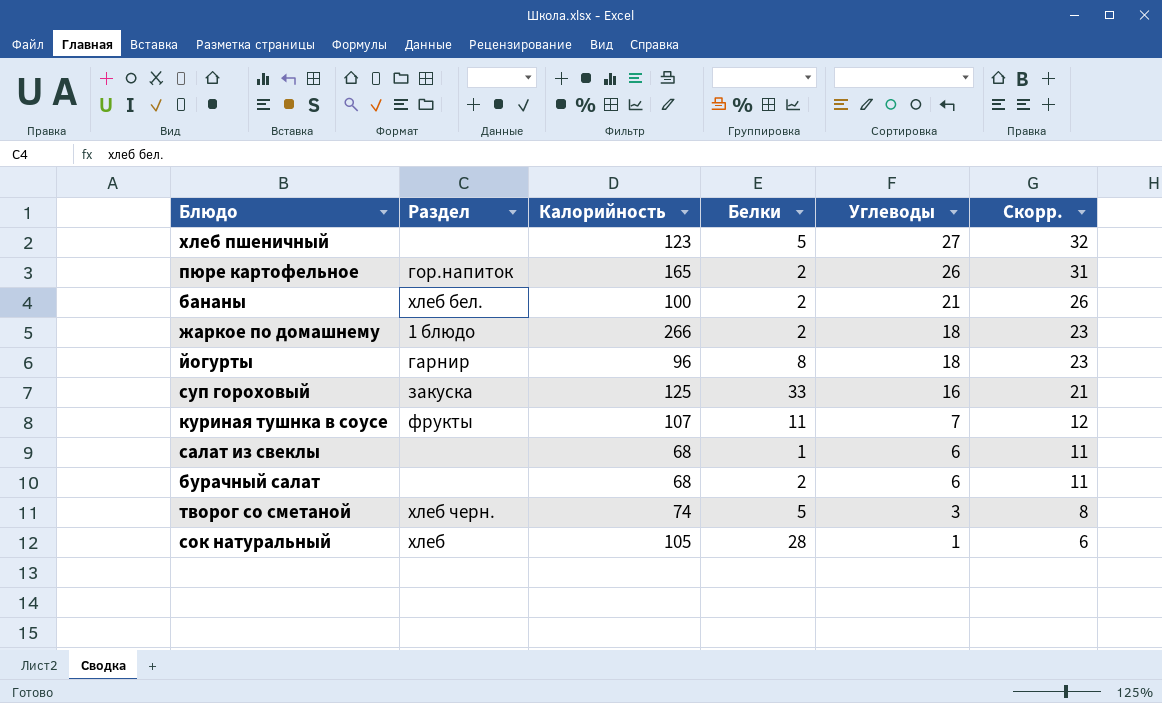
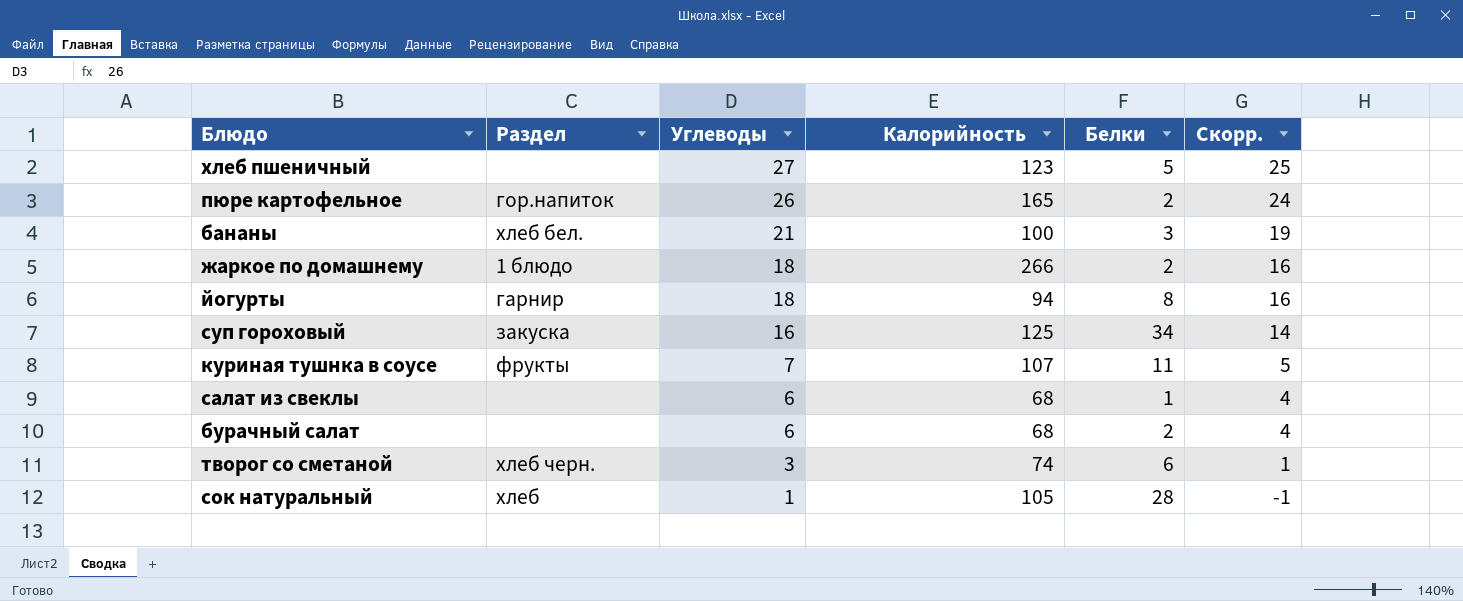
column Углеводы | position: 5 -> 3
column Скорр. | formula: [Углеводы] + 5 -> [Углеводы] - 2
бананы | Белки: 2 -> 3
йогурты | Калорийность: 96 -> 94
суп гороховый | Белки: 33 -> 34
творог со сметаной | Белки: 5 -> 6

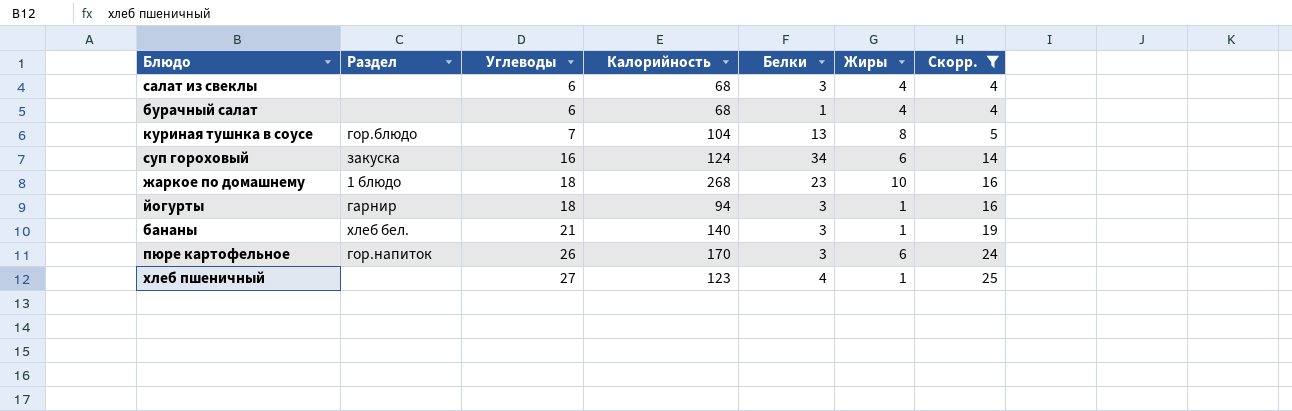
filter: none -> Скорр. >= 4
row order: Углеводы descending -> Углеводы ascending
column Жиры | position: none -> 6
салат из свеклы | Белки: 1 -> 3
бурачный салат | Белки: 2 -> 1
куриная тушнка в соусе | Раздел: фрукты -> гор.блюдо
куриная тушнка в соусе | Калорийность: 107 -> 104
куриная тушнка в соусе | Белки: 11 -> 13
суп гороховый | Калорийность: 125 -> 124
жаркое по домашнему | Калорийность: 266 -> 268
жаркое по домашнему | Белки: 2 -> 23
йогурты | Белки: 8 -> 3
бананы | Калорийность: 100 -> 140
пюре картофельное | Калорийность: 165 -> 170
пюре картофельное | Белки: 2 -> 3
хлеб пшеничный | Белки: 5 -> 4

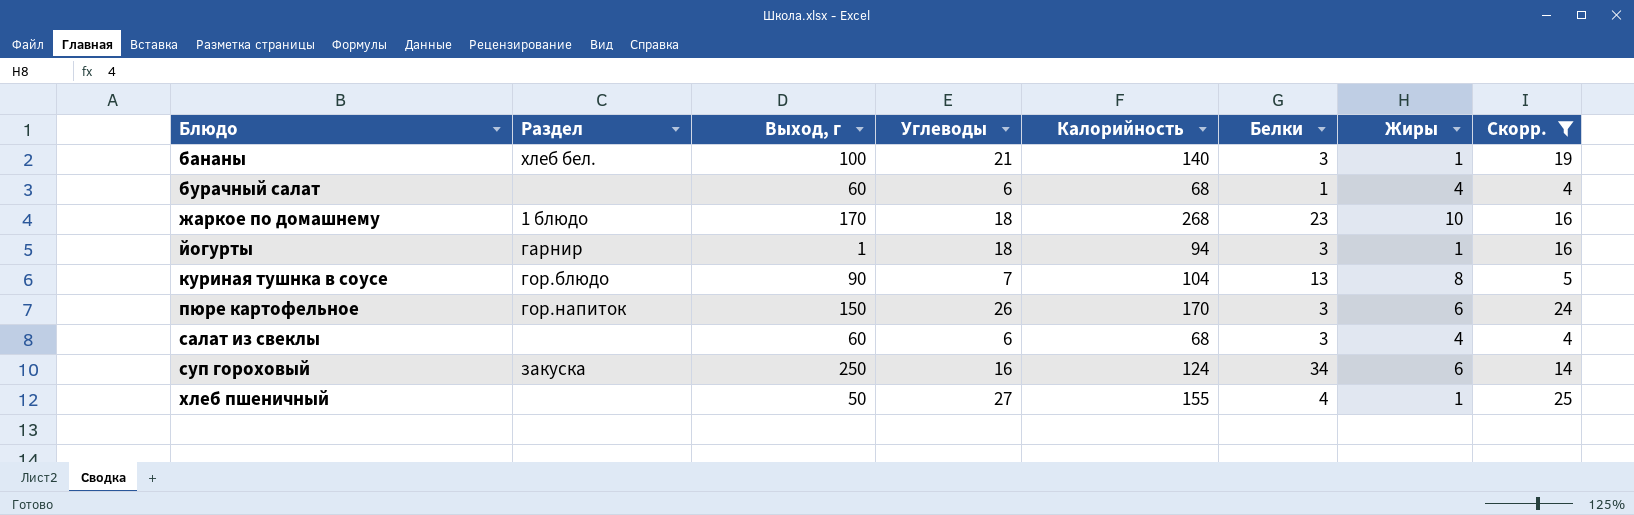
row order: Углеводы ascending -> Блюдо ascending
column Выход, г | position: none -> 3
хлеб пшеничный | Калорийность: 123 -> 155

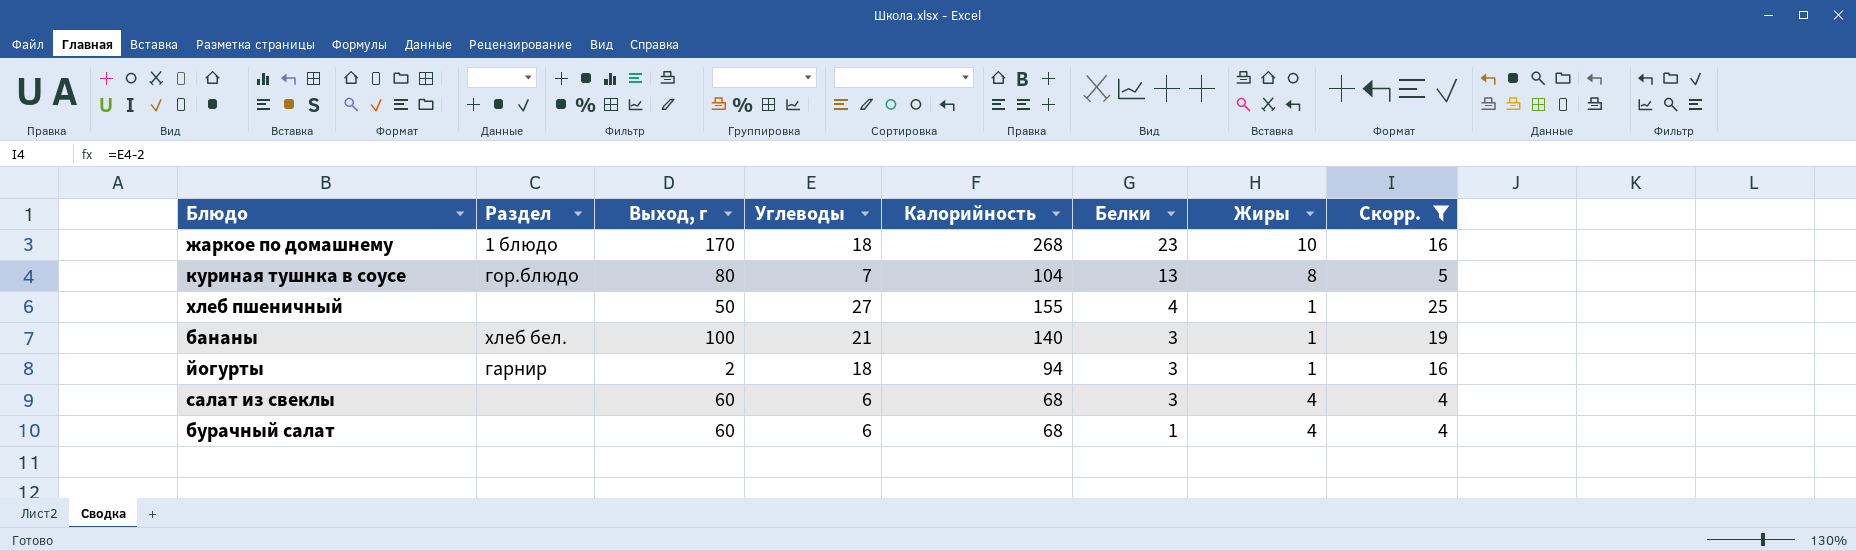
row order: Блюдо ascending -> Белки descending
row пюре картофельное: гор.напиток | 150 | 26 | 170 | 3 | 6 | 24 -> none
row суп гороховый: закуска | 250 | 16 | 124 | 34 | 6 | 14 -> none
куриная тушнка в соусе | Выход, г: 90 -> 80
йогурты | Выход, г: 1 -> 2

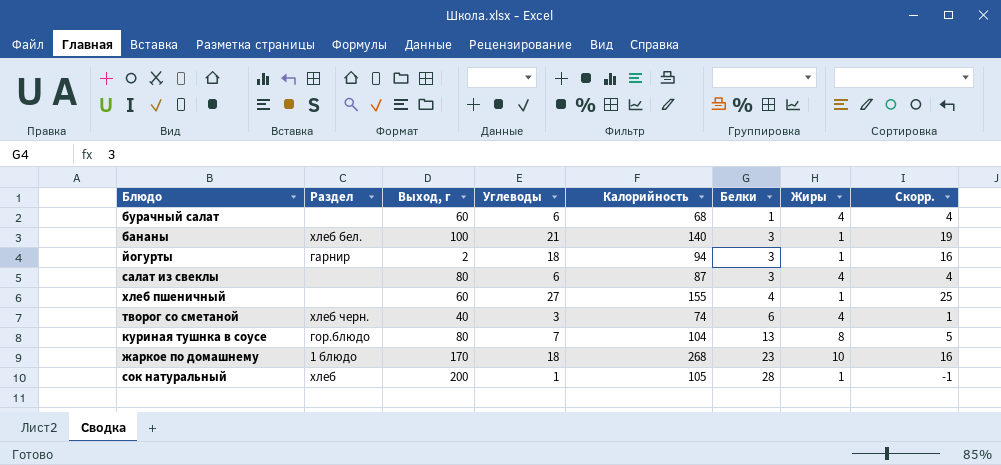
filter: Скорр. >= 4 -> none
row order: Белки descending -> Белки ascending
салат из свеклы | Выход, г: 60 -> 80
салат из свеклы | Калорийность: 68 -> 87
хлеб пшеничный | Выход, г: 50 -> 60

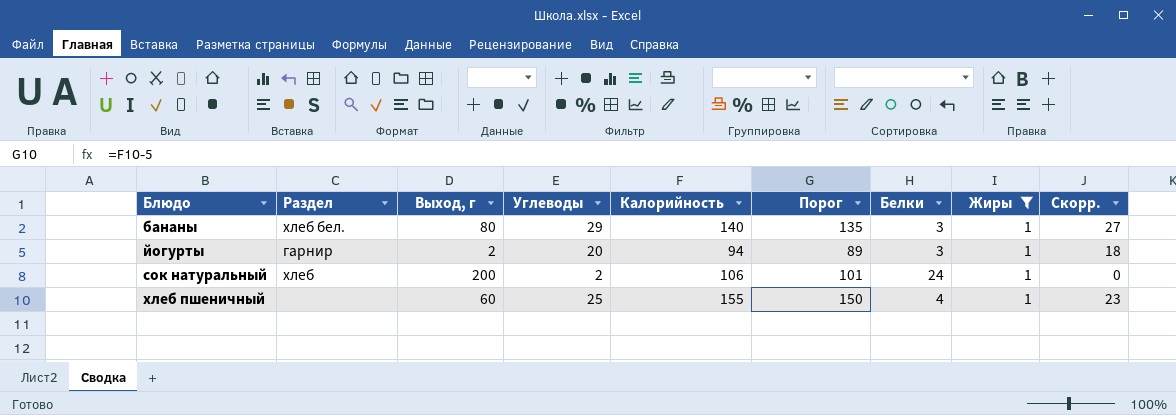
filter: none -> Жиры = 1
row order: Белки ascending -> Блюдо ascending
column Порог | formula: none -> [Калорийность] - 5
бананы | Выход, г: 100 -> 80
бананы | Углеводы: 21 -> 29
бананы | Скорр.: 19 -> 27
йогурты | Углеводы: 18 -> 20
йогурты | Скорр.: 16 -> 18
сок натуральный | Углеводы: 1 -> 2
сок натуральный | Калорийность: 105 -> 106
сок натуральный | Белки: 28 -> 24
сок натуральный | Скорр.: -1 -> 0
хлеб пшеничный | Углеводы: 27 -> 25
хлеб пшеничный | Скорр.: 25 -> 23

